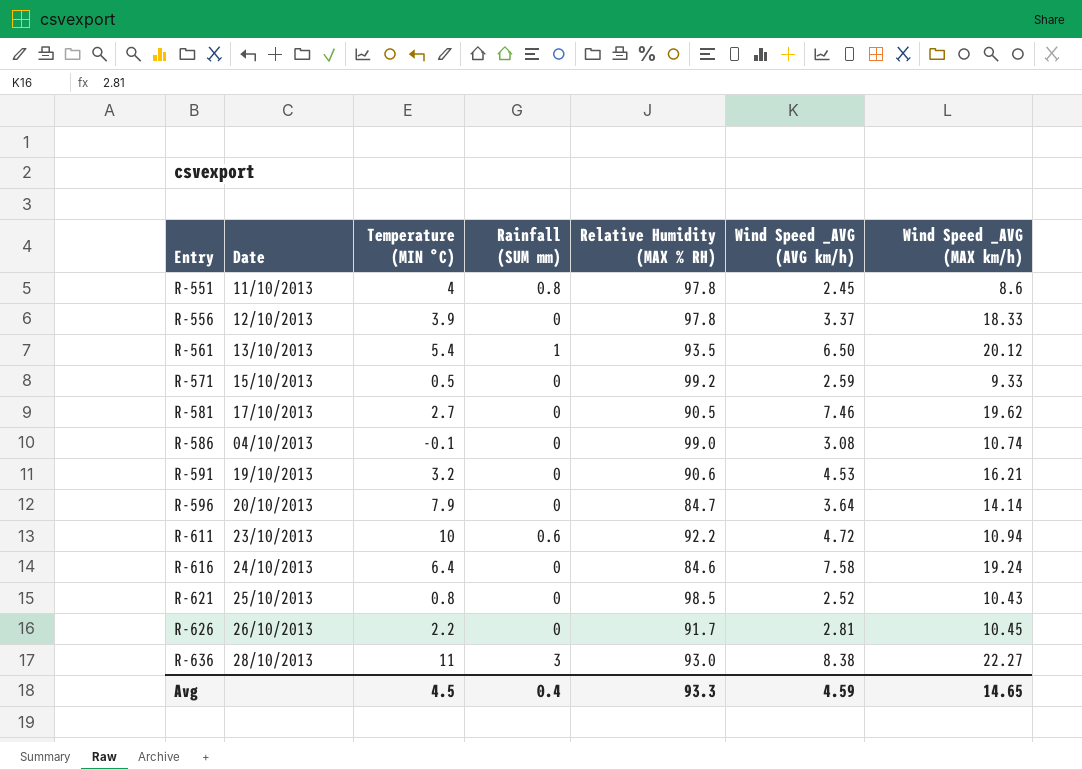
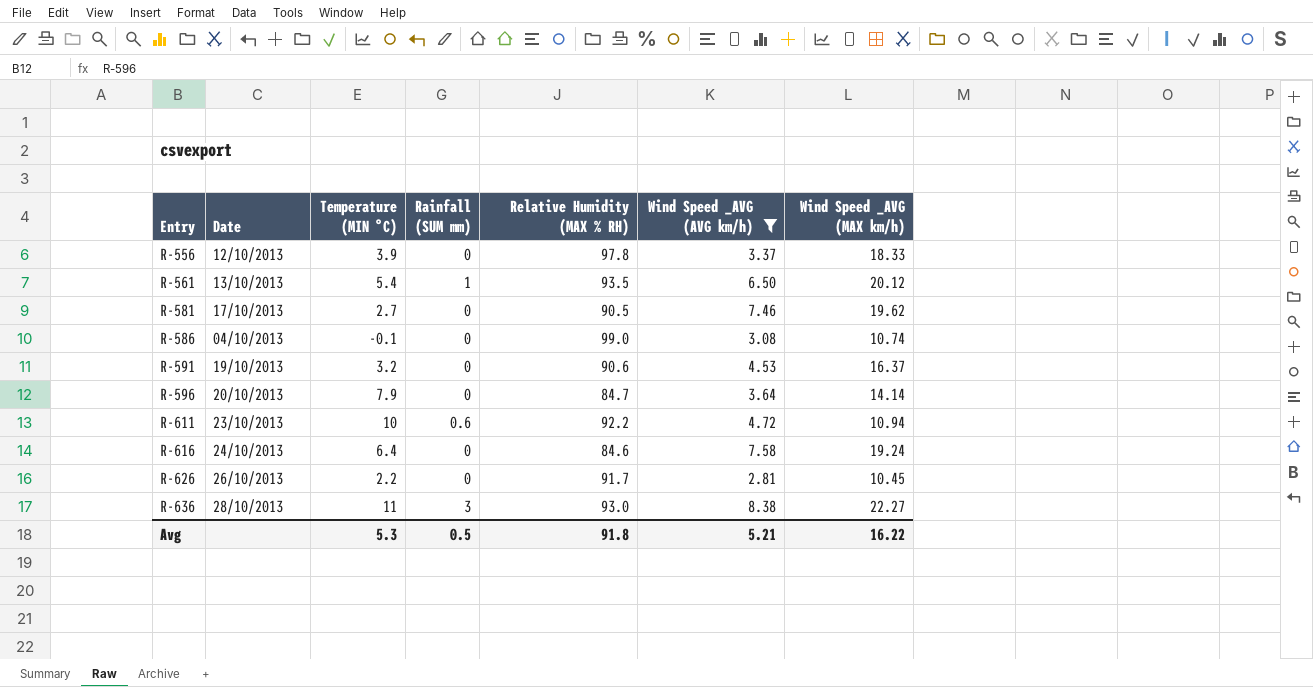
filter: none -> Wind Speed _AVG (AVG km/h) >= 2.81
R-591 | Wind Speed _AVG (MAX km/h): 16.21 -> 16.37
Avg | Temperature (MIN °C): 4.5 -> 5.3
Avg | Rainfall (SUM mm): 0.4 -> 0.5
Avg | Relative Humidity (MAX % RH): 93.3 -> 91.8
Avg | Wind Speed _AVG (AVG km/h): 4.59 -> 5.21
Avg | Wind Speed _AVG (MAX km/h): 14.65 -> 16.22

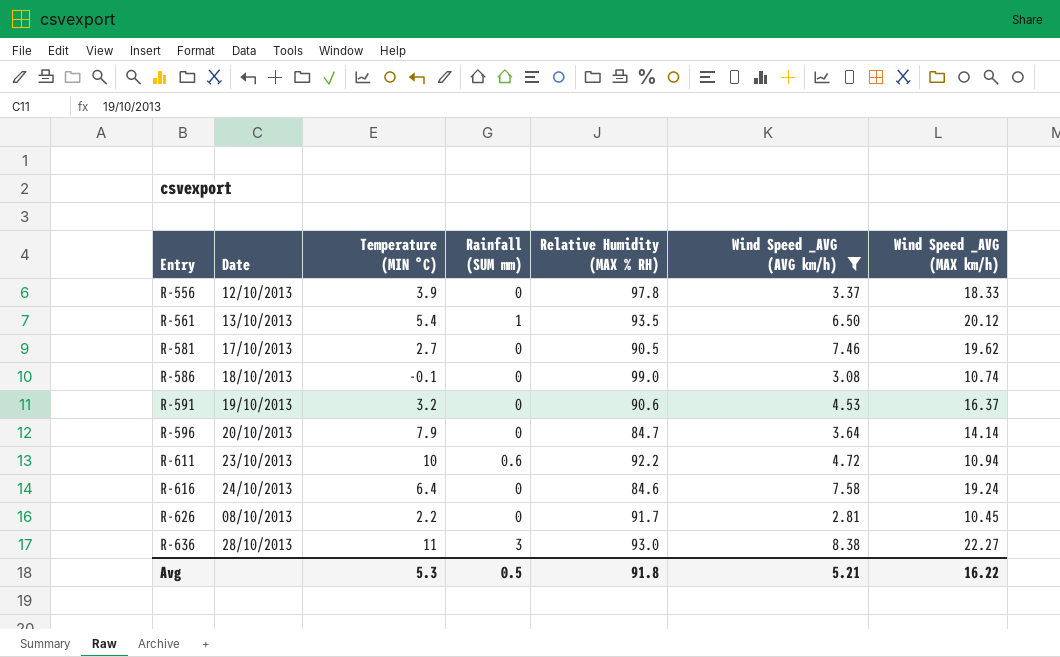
R-586 | Date: 04/10/2013 -> 18/10/2013
R-626 | Date: 26/10/2013 -> 08/10/2013

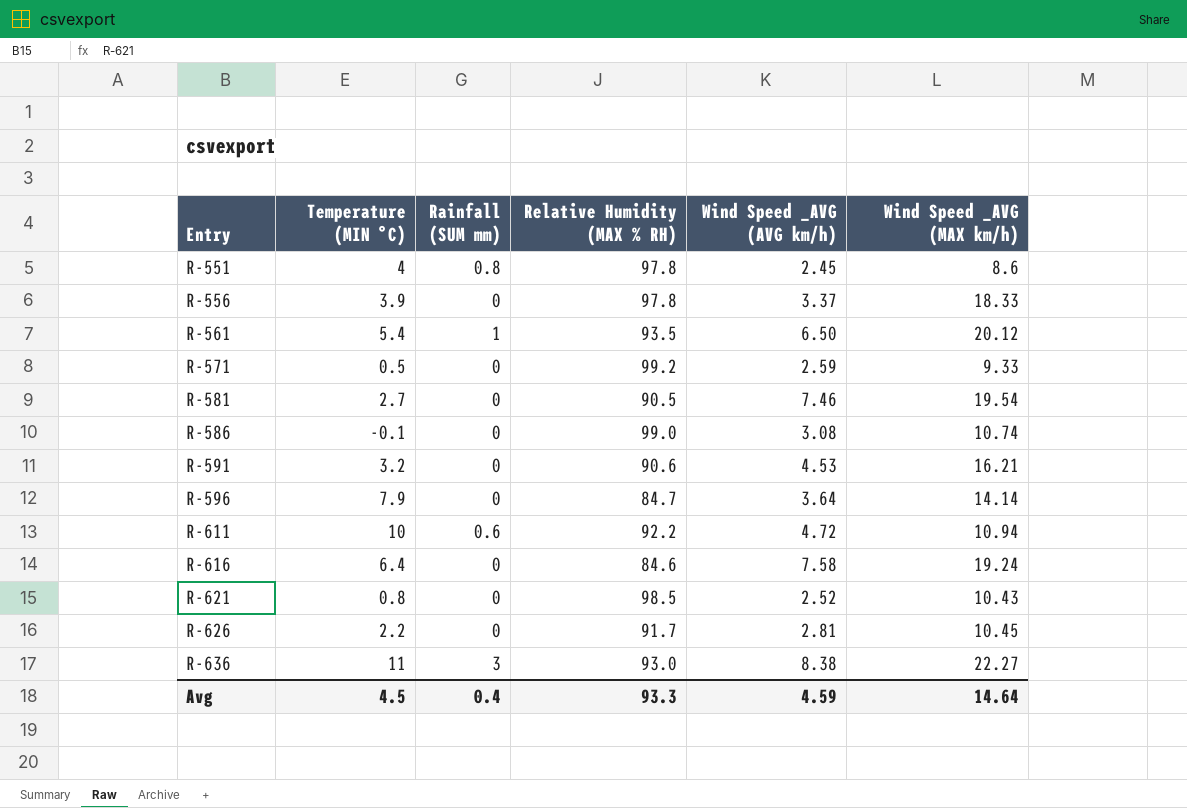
filter: Wind Speed _AVG (AVG km/h) >= 2.81 -> none
column Date | position: 2 -> none
R-581 | Wind Speed _AVG (MAX km/h): 19.62 -> 19.54
R-591 | Wind Speed _AVG (MAX km/h): 16.37 -> 16.21
Avg | Temperature (MIN °C): 5.3 -> 4.5
Avg | Rainfall (SUM mm): 0.5 -> 0.4
Avg | Relative Humidity (MAX % RH): 91.8 -> 93.3
Avg | Wind Speed _AVG (AVG km/h): 5.21 -> 4.59
Avg | Wind Speed _AVG (MAX km/h): 16.22 -> 14.64

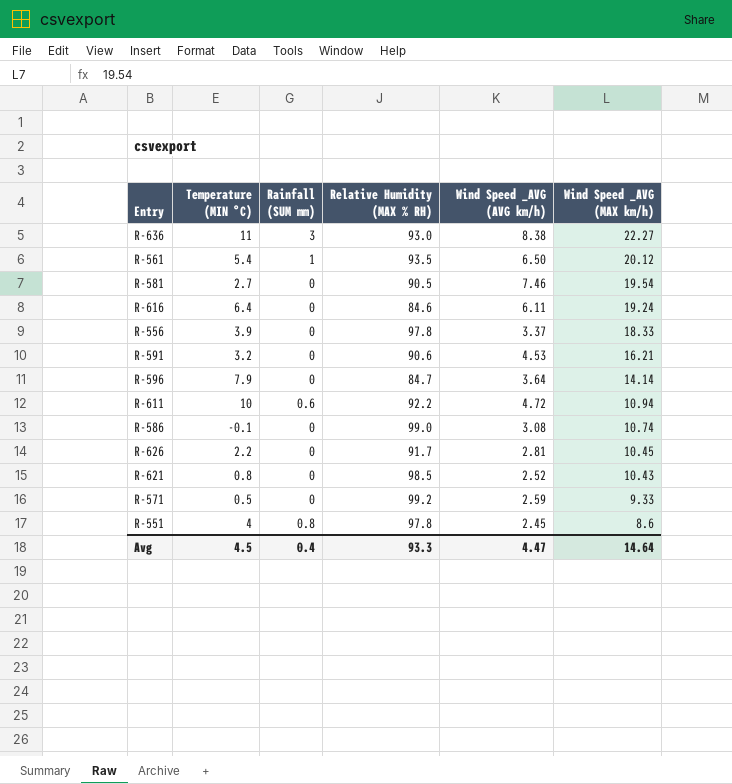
row order: Entry ascending -> Wind Speed _AVG (MAX km/h) descending
R-616 | Wind Speed _AVG (AVG km/h): 7.58 -> 6.11
Avg | Wind Speed _AVG (AVG km/h): 4.59 -> 4.47

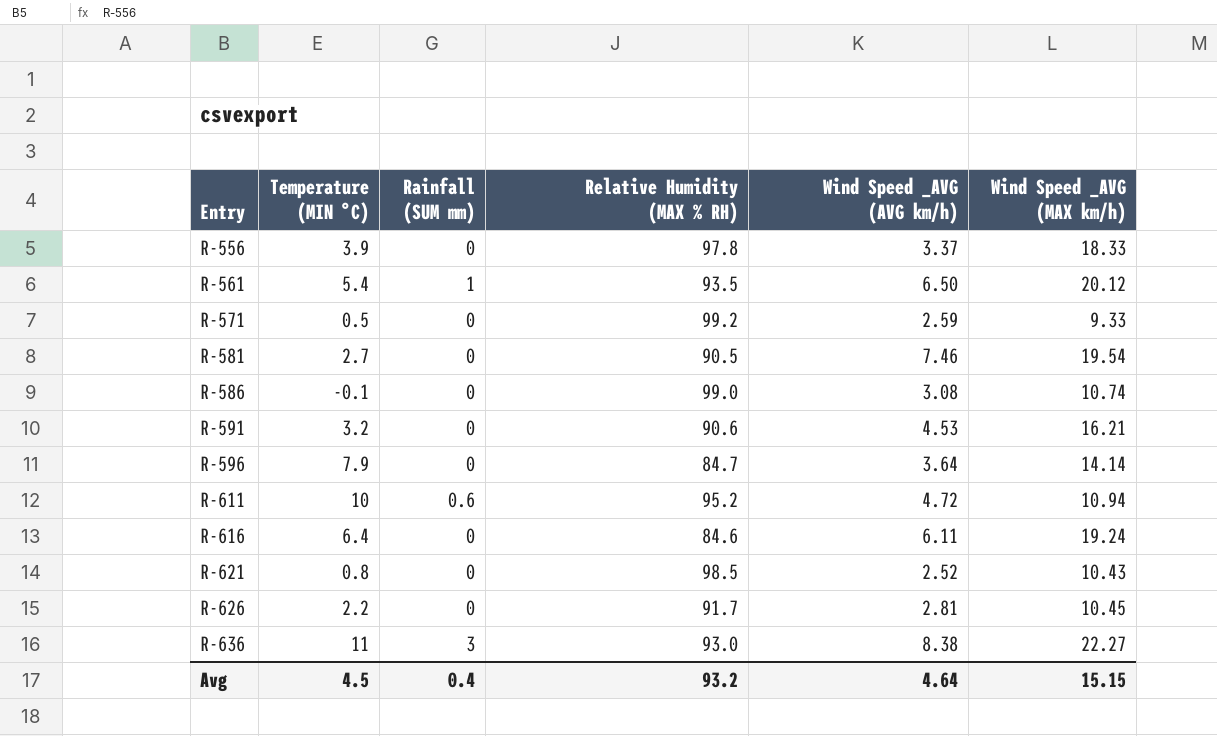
row order: Wind Speed _AVG (MAX km/h) descending -> Entry ascending
row R-551: 4 | 0.8 | 97.8 | 2.45 | 8.6 -> none
R-611 | Relative Humidity (MAX % RH): 92.2 -> 95.2
Avg | Relative Humidity (MAX % RH): 93.3 -> 93.2
Avg | Wind Speed _AVG (AVG km/h): 4.47 -> 4.64
Avg | Wind Speed _AVG (MAX km/h): 14.64 -> 15.15

